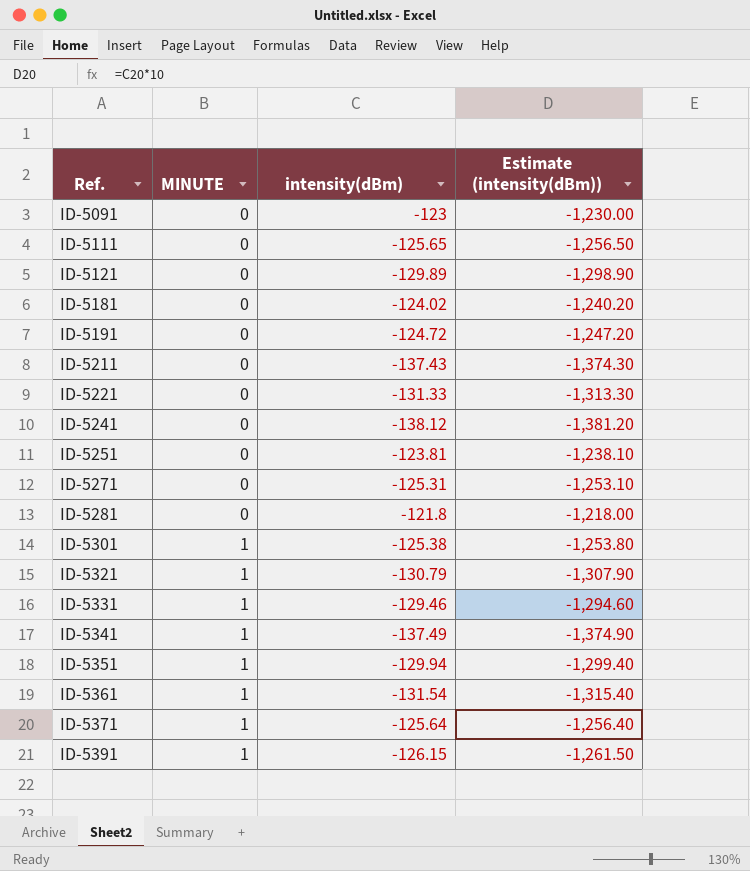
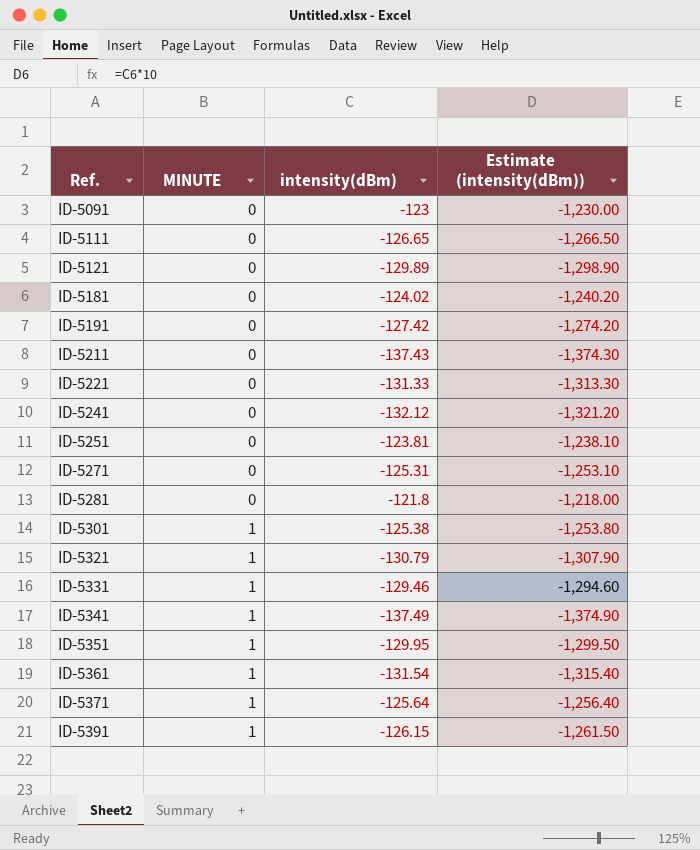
ID-5111 | intensity(dBm): -125.65 -> -126.65
ID-5111 | Estimate (intensity(dBm)): -1,256.50 -> -1,266.50
ID-5191 | intensity(dBm): -124.72 -> -127.42
ID-5191 | Estimate (intensity(dBm)): -1,247.20 -> -1,274.20
ID-5241 | intensity(dBm): -138.12 -> -132.12
ID-5241 | Estimate (intensity(dBm)): -1,381.20 -> -1,321.20
ID-5351 | intensity(dBm): -129.94 -> -129.95
ID-5351 | Estimate (intensity(dBm)): -1,299.40 -> -1,299.50

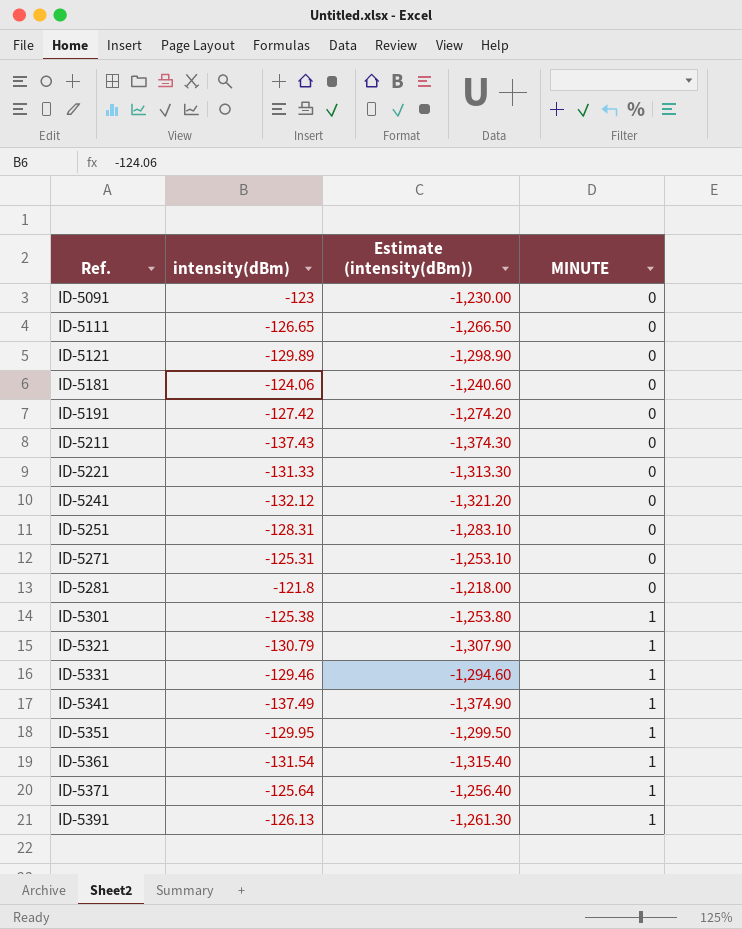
column MINUTE | position: 2 -> 4
ID-5181 | intensity(dBm): -124.02 -> -124.06
ID-5181 | Estimate (intensity(dBm)): -1,240.20 -> -1,240.60
ID-5251 | intensity(dBm): -123.81 -> -128.31
ID-5251 | Estimate (intensity(dBm)): -1,238.10 -> -1,283.10
ID-5391 | intensity(dBm): -126.15 -> -126.13
ID-5391 | Estimate (intensity(dBm)): -1,261.50 -> -1,261.30

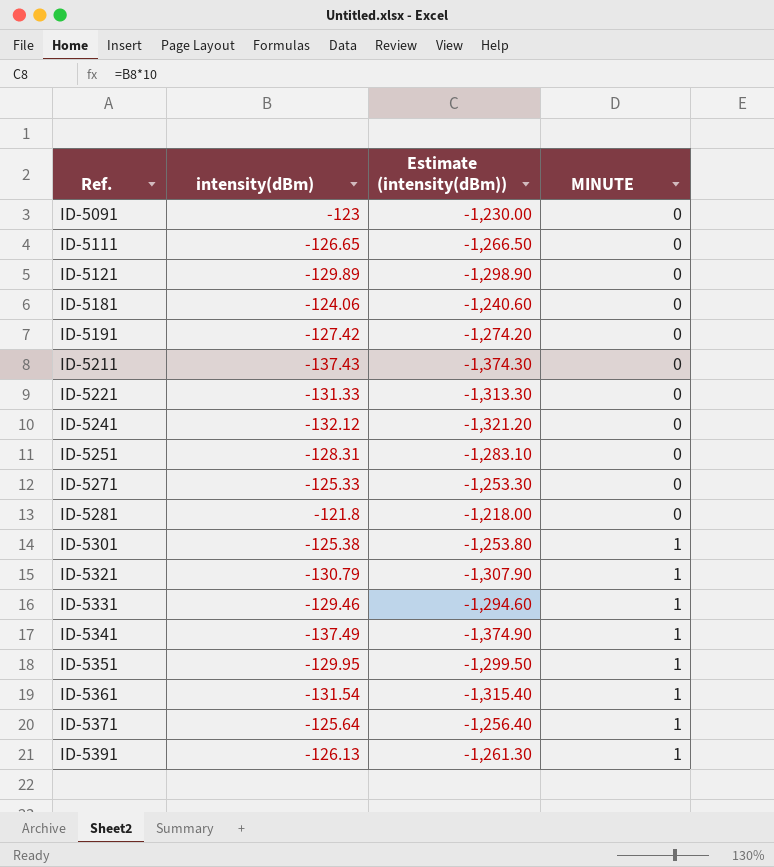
ID-5271 | intensity(dBm): -125.31 -> -125.33
ID-5271 | Estimate (intensity(dBm)): -1,253.10 -> -1,253.30

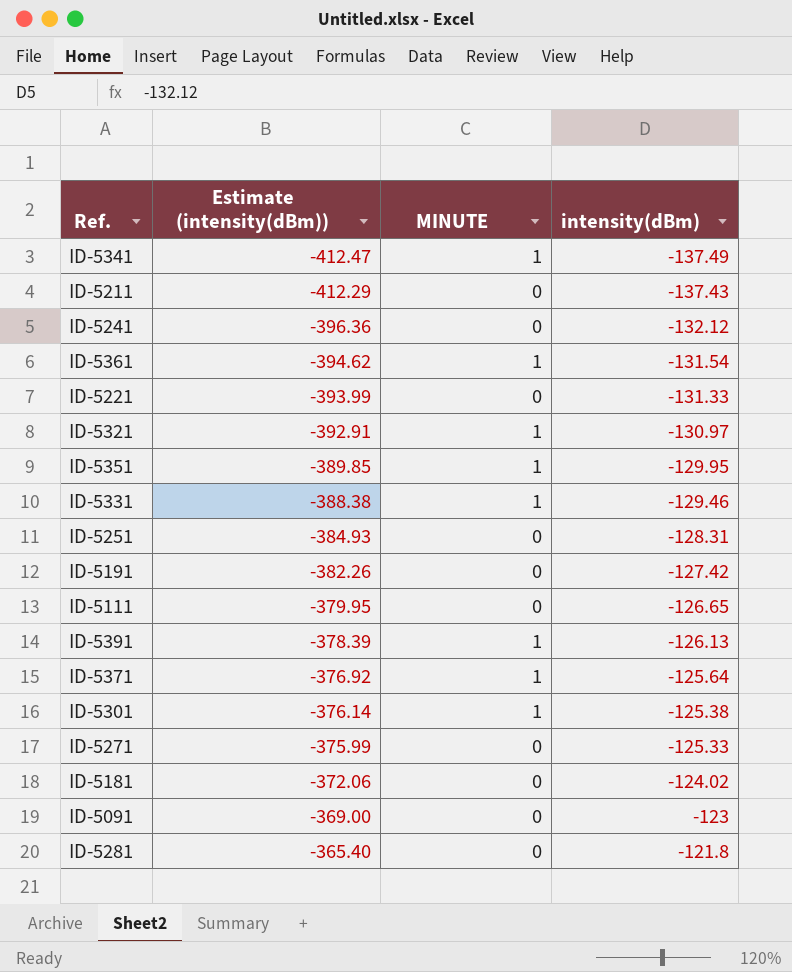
row order: Ref. ascending -> Estimate (intensity(dBm)) ascending
column Estimate (intensity(dBm)) | formula: [intensity(dBm)] * 10 -> [intensity(dBm)] * 3
column intensity(dBm) | position: 2 -> 4
row ID-5121: -129.89 | -1,298.90 | 0 -> none
ID-5321 | intensity(dBm): -130.79 -> -130.97
ID-5181 | intensity(dBm): -124.06 -> -124.02

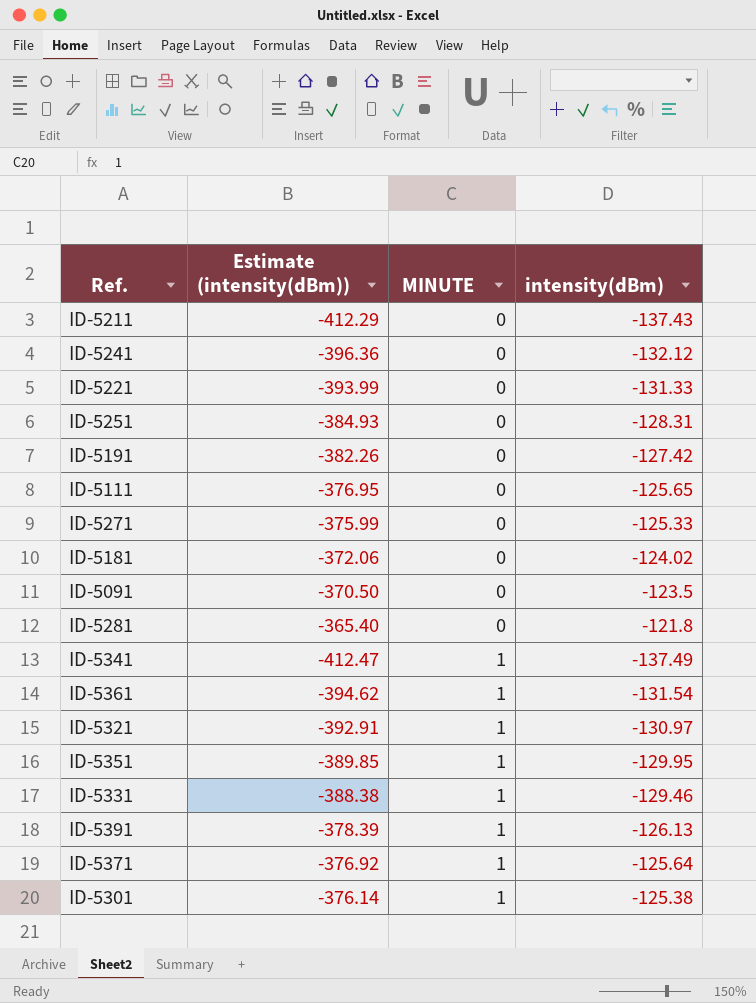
row order: Estimate (intensity(dBm)) ascending -> MINUTE ascending
ID-5111 | Estimate (intensity(dBm)): -379.95 -> -376.95
ID-5111 | intensity(dBm): -126.65 -> -125.65
ID-5091 | Estimate (intensity(dBm)): -369.00 -> -370.50
ID-5091 | intensity(dBm): -123 -> -123.5

